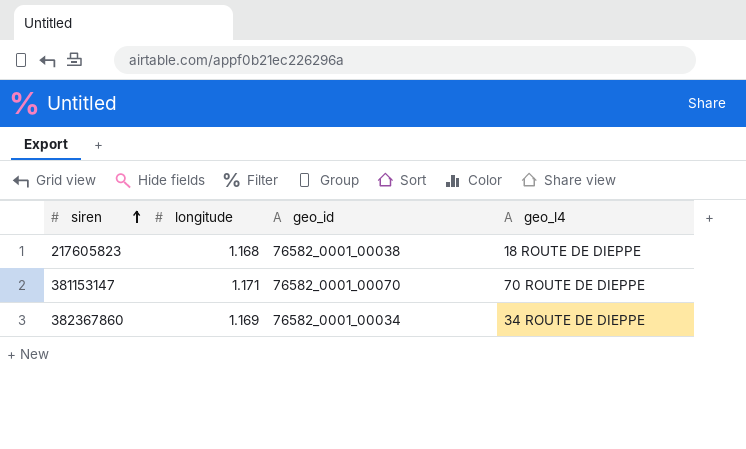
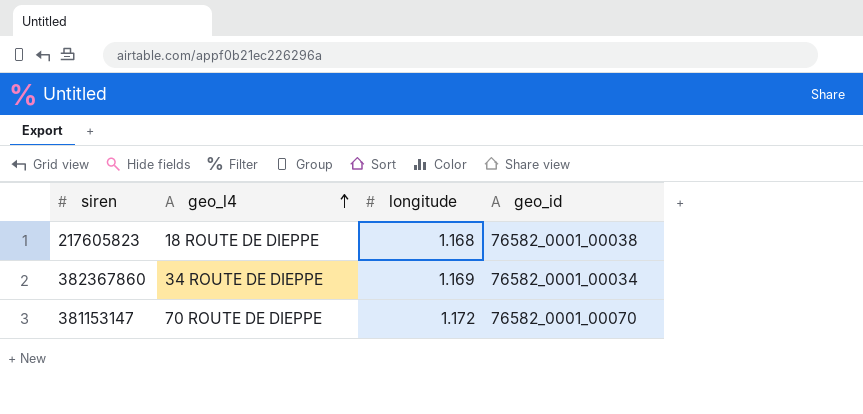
row order: siren ascending -> geo_l4 ascending
column geo_l4 | position: 4 -> 2
381153147 | longitude: 1.171 -> 1.172

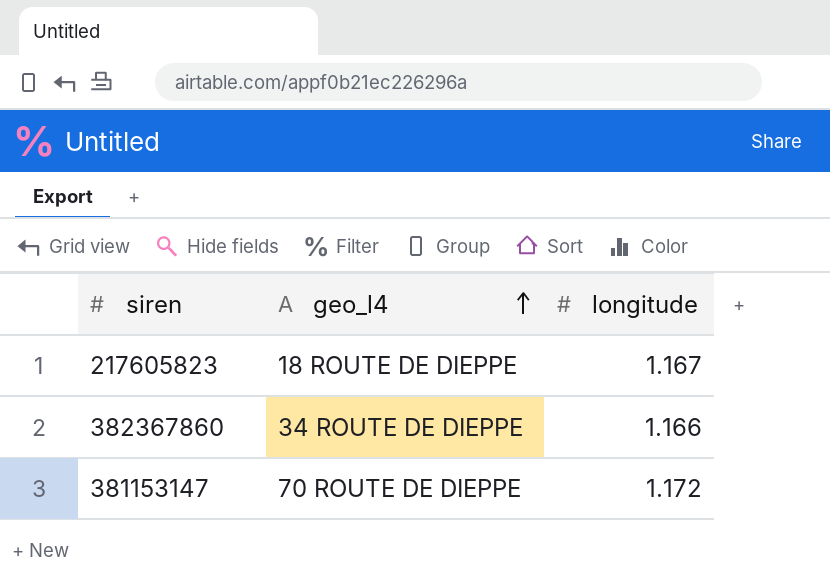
column geo_id | position: 4 -> none
217605823 | longitude: 1.168 -> 1.167
382367860 | longitude: 1.169 -> 1.166

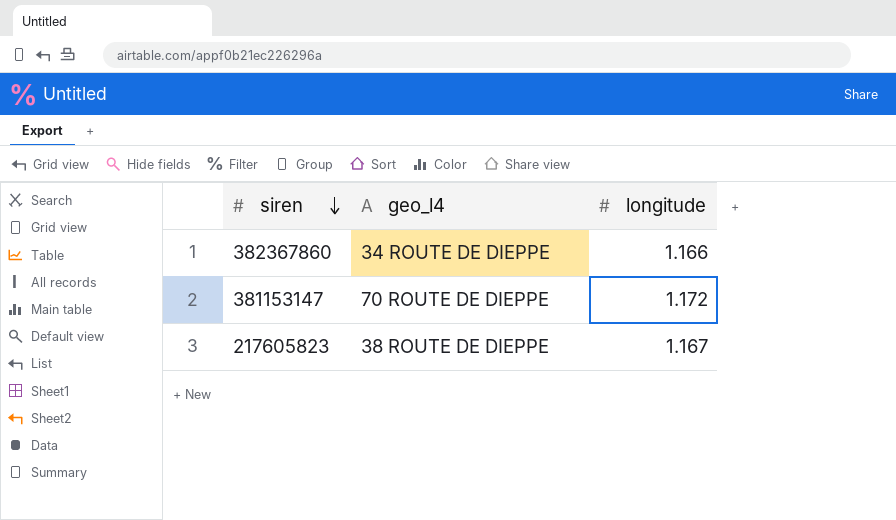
row order: geo_l4 ascending -> siren descending
217605823 | geo_l4: 18 ROUTE DE DIEPPE -> 38 ROUTE DE DIEPPE

